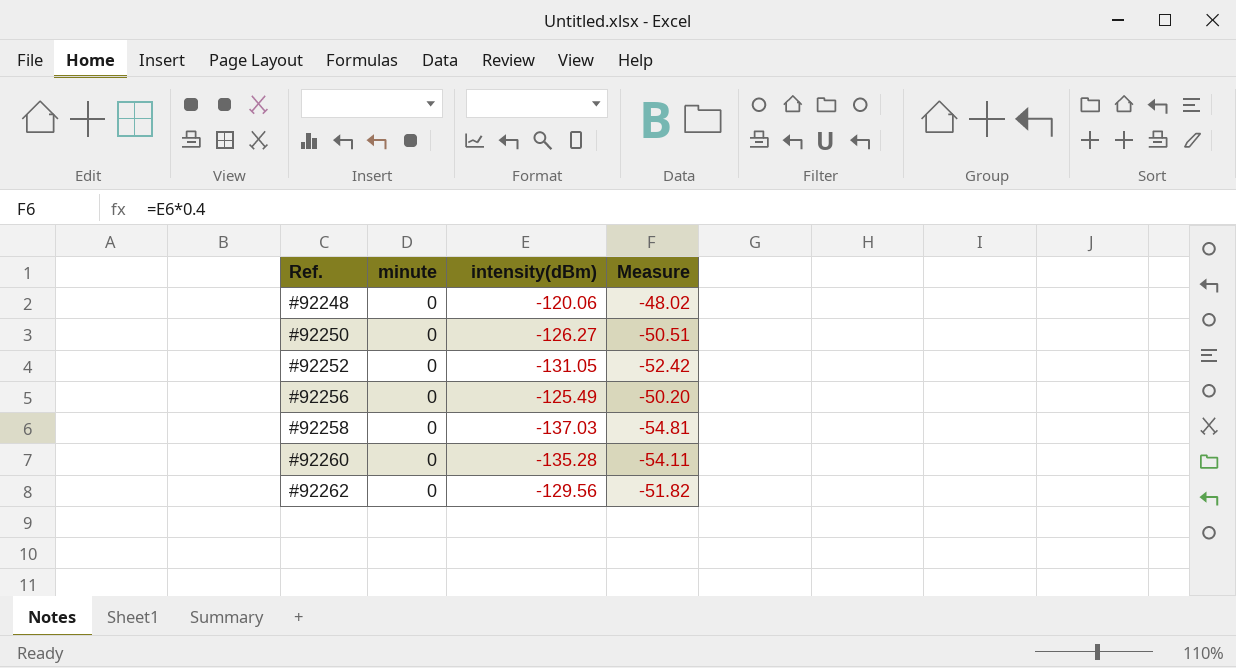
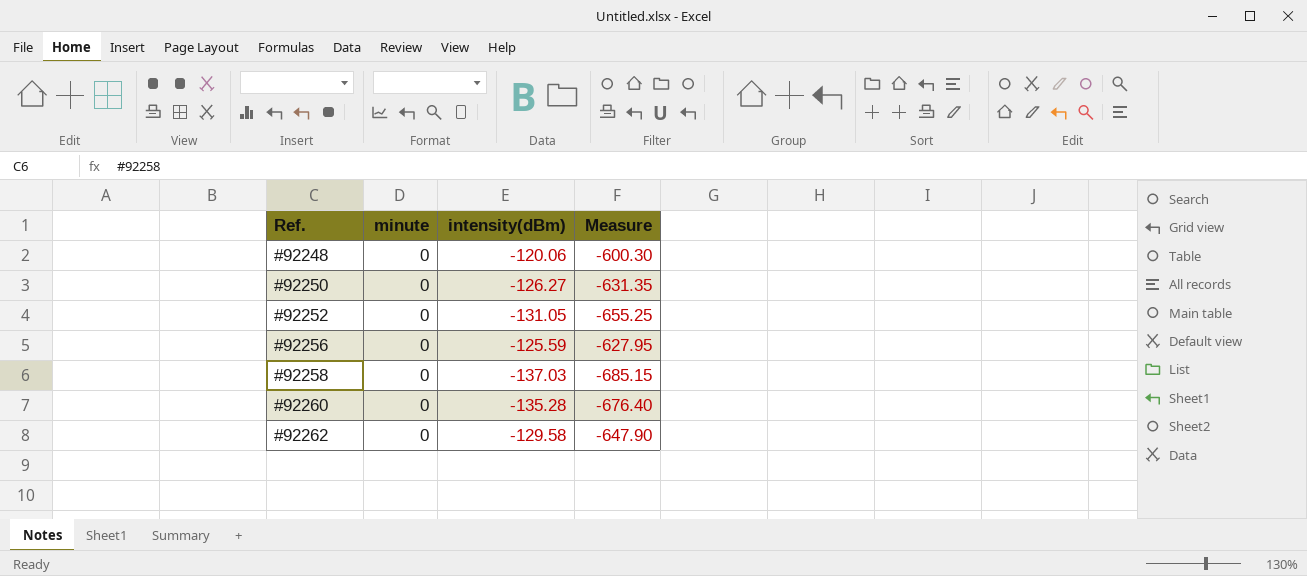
column Measure | formula: [intensity(dBm)] * 0.4 -> [intensity(dBm)] * 5
#92256 | intensity(dBm): -125.49 -> -125.59
#92262 | intensity(dBm): -129.56 -> -129.58

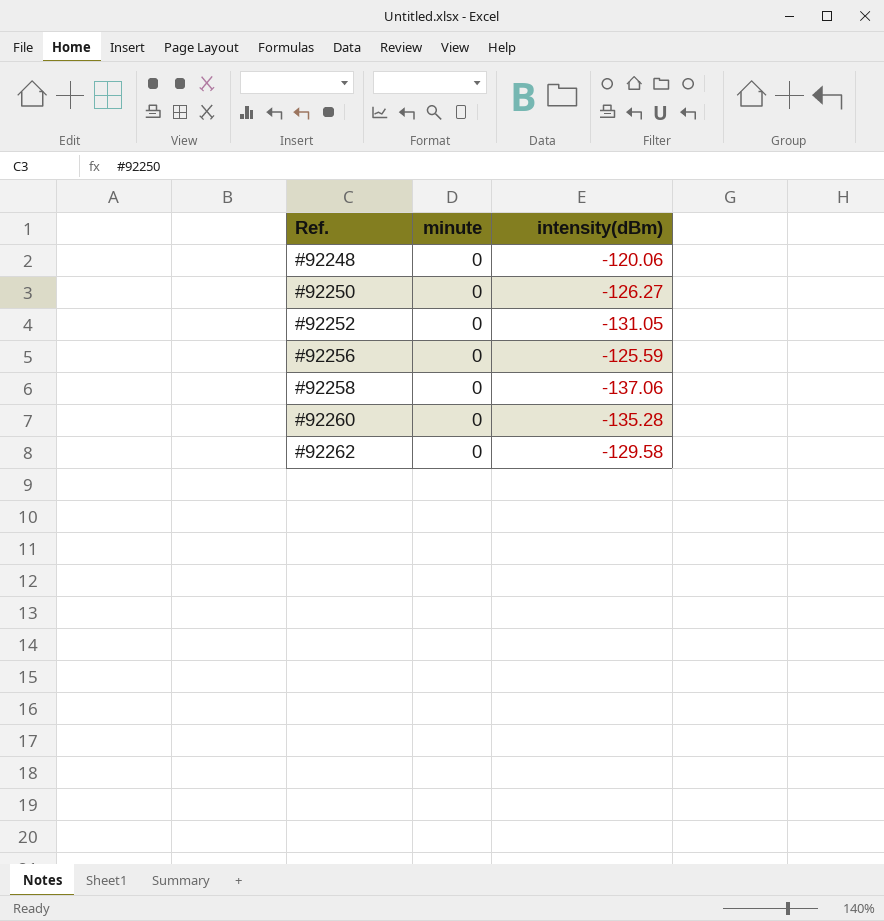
column Measure | formula: [intensity(dBm)] * 5 -> none
#92258 | intensity(dBm): -137.03 -> -137.06

